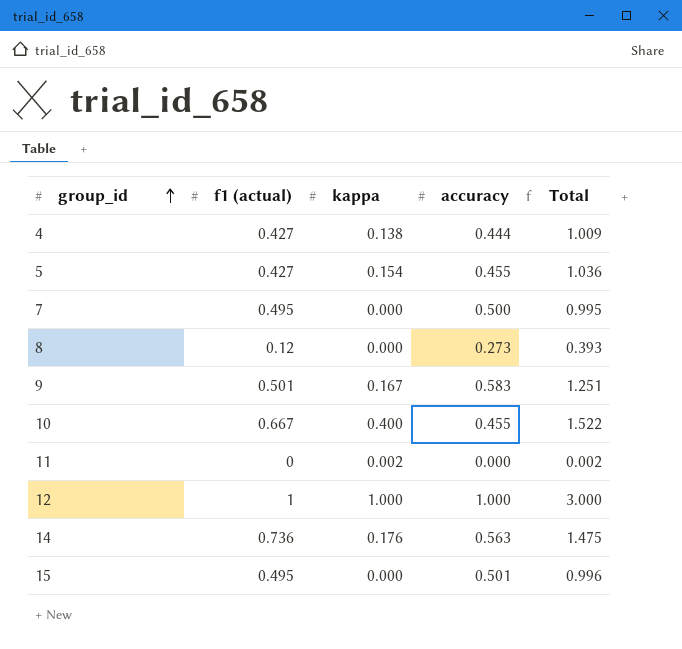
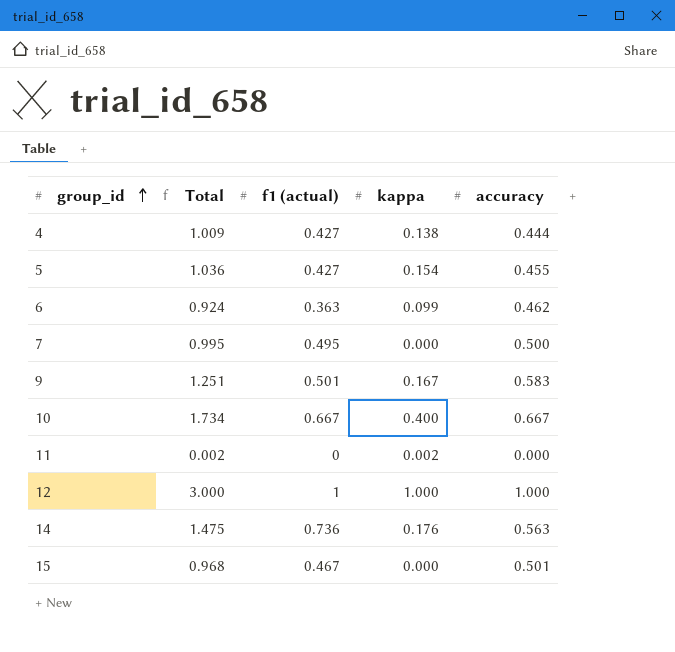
column Total | position: 5 -> 2
row 8: 0.12 | 0.000 | 0.273 | 0.393 -> none
row 6: none -> 0.924 | 0.363 | 0.099 | 0.462
10 | Total: 1.522 -> 1.734
10 | accuracy: 0.455 -> 0.667
15 | Total: 0.996 -> 0.968
15 | f1 (actual): 0.495 -> 0.467

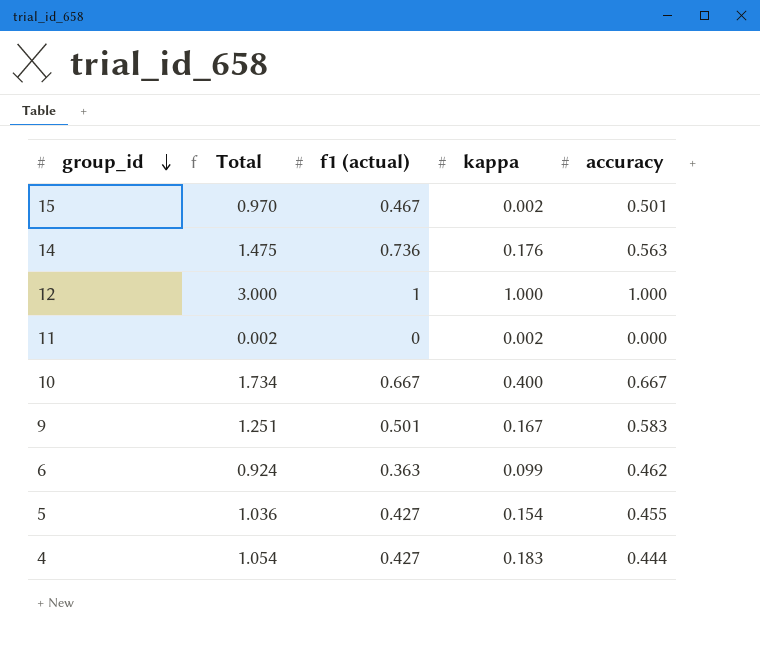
row order: group_id ascending -> group_id descending
row 7: 0.995 | 0.495 | 0.000 | 0.500 -> none
15 | Total: 0.968 -> 0.970
15 | kappa: 0.000 -> 0.002
4 | Total: 1.009 -> 1.054
4 | kappa: 0.138 -> 0.183

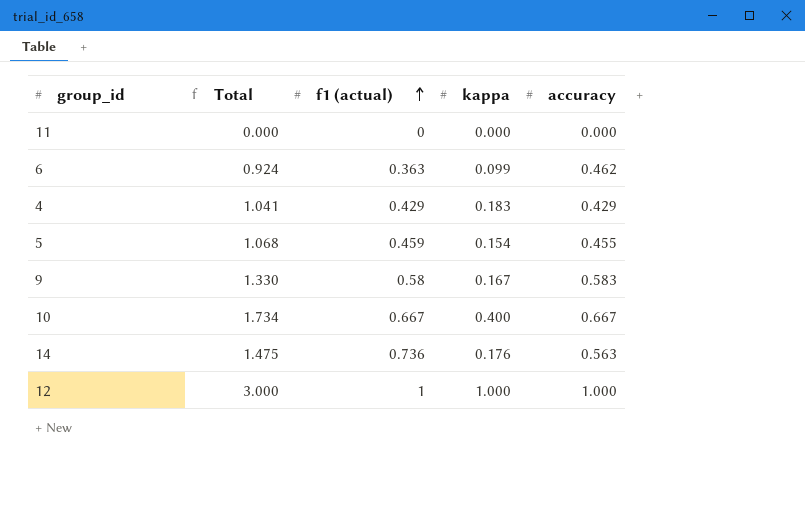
row order: group_id descending -> f1 (actual) ascending
row 15: 0.970 | 0.467 | 0.002 | 0.501 -> none
11 | Total: 0.002 -> 0.000
11 | kappa: 0.002 -> 0.000
4 | Total: 1.054 -> 1.041
4 | f1 (actual): 0.427 -> 0.429
4 | accuracy: 0.444 -> 0.429
5 | Total: 1.036 -> 1.068
5 | f1 (actual): 0.427 -> 0.459
9 | Total: 1.251 -> 1.330
9 | f1 (actual): 0.501 -> 0.58

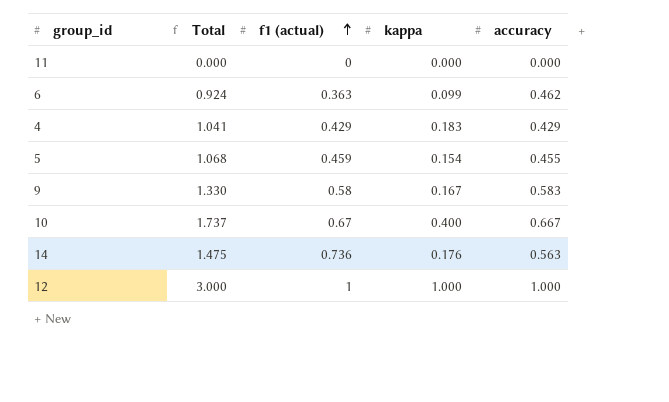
10 | Total: 1.734 -> 1.737
10 | f1 (actual): 0.667 -> 0.67

